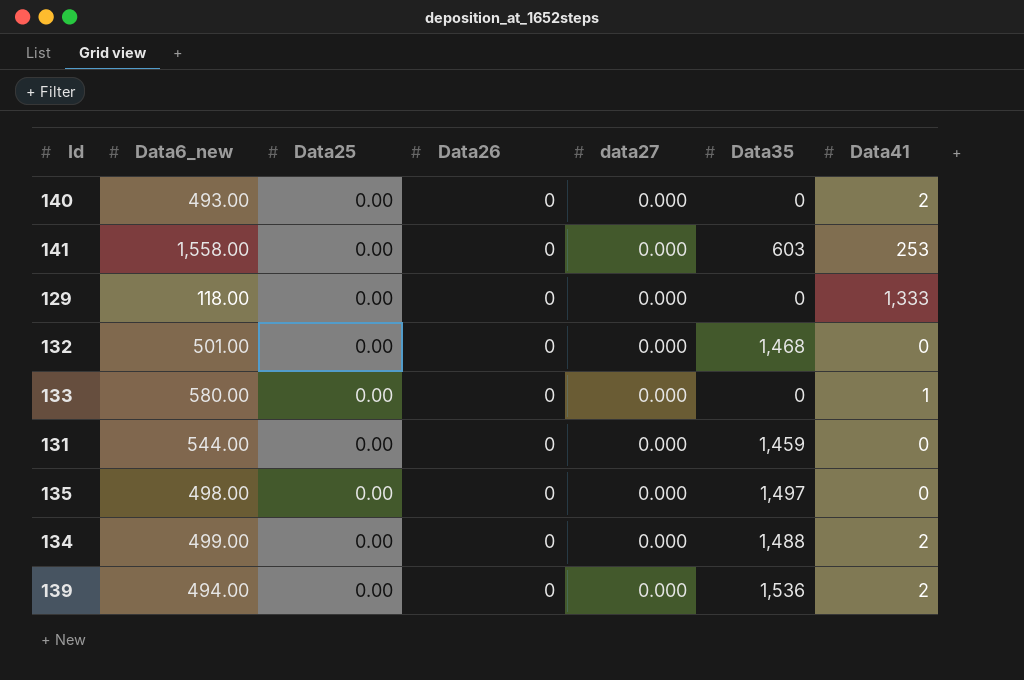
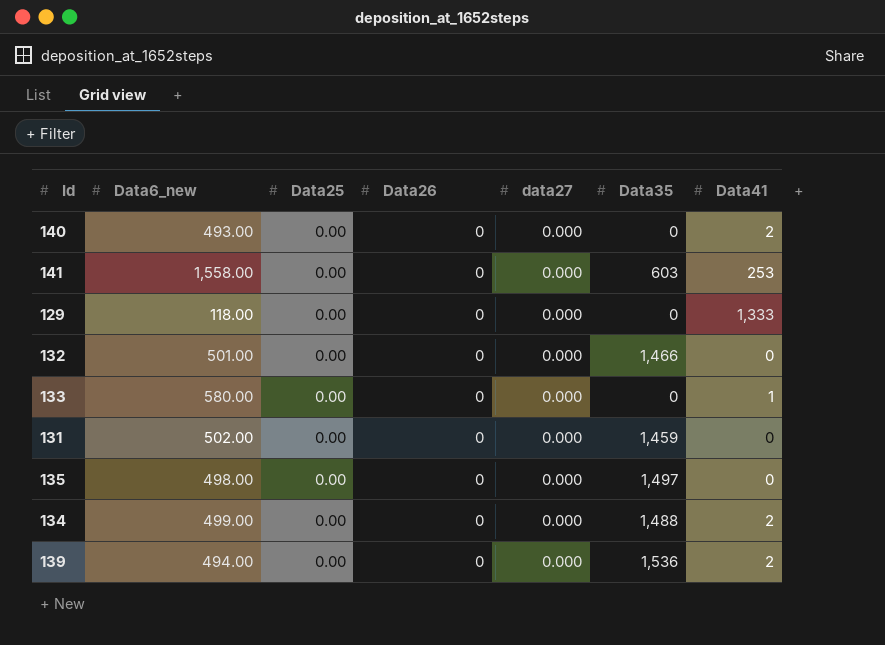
132 | Data35: 1,468 -> 1,466
131 | Data6_new: 544.00 -> 502.00

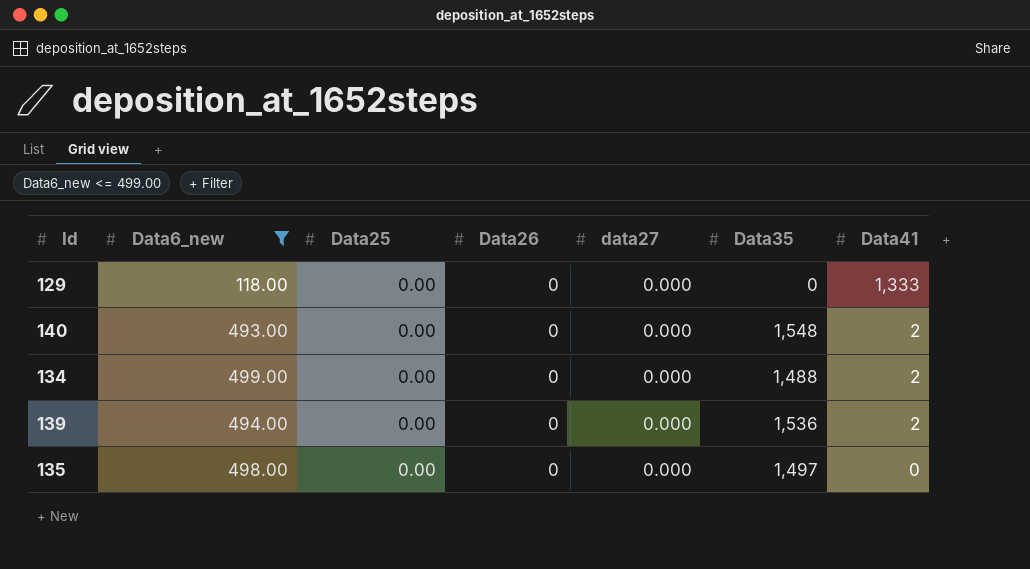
filter: none -> Data6_new <= 499.00
row order: none -> Data41 descending
140 | Data35: 0 -> 1,548

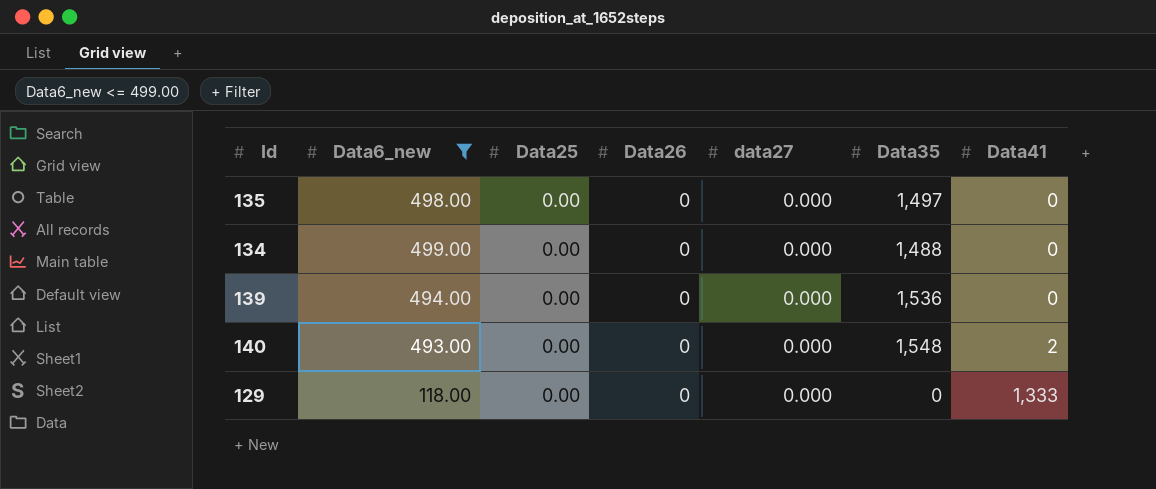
row order: Data41 descending -> Data41 ascending
134 | Data41: 2 -> 0
139 | Data41: 2 -> 0

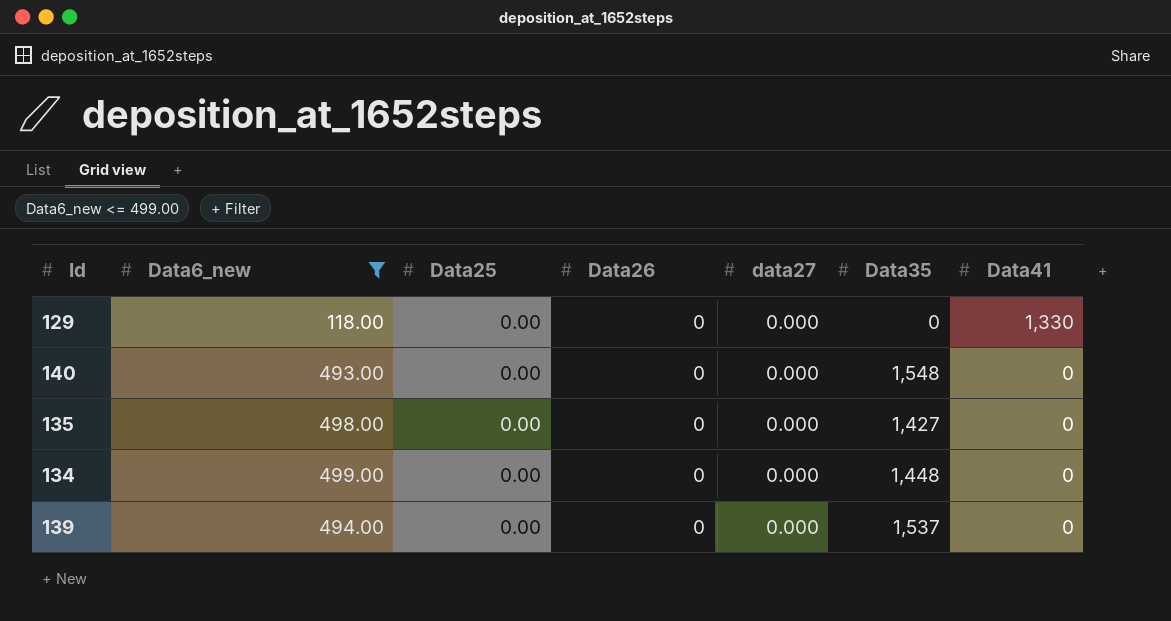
row order: Data41 ascending -> Data41 descending
129 | Data41: 1,333 -> 1,330
140 | Data41: 2 -> 0
135 | Data35: 1,497 -> 1,427
134 | Data35: 1,488 -> 1,448
139 | Data35: 1,536 -> 1,537

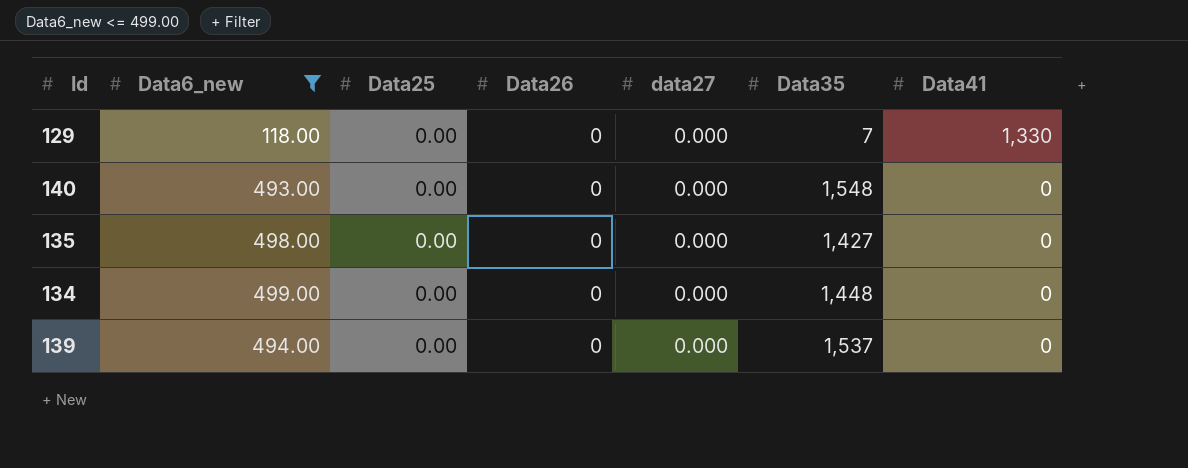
129 | Data35: 0 -> 7

